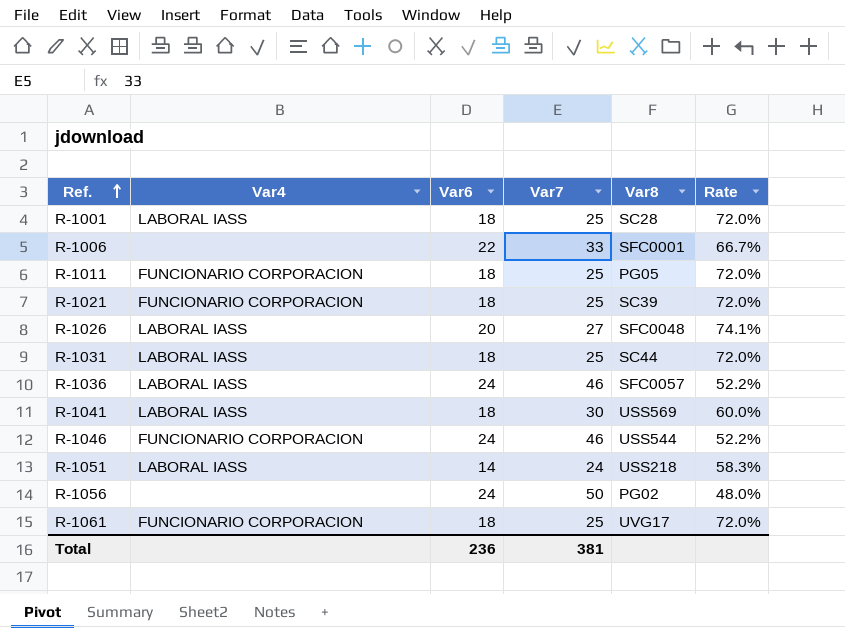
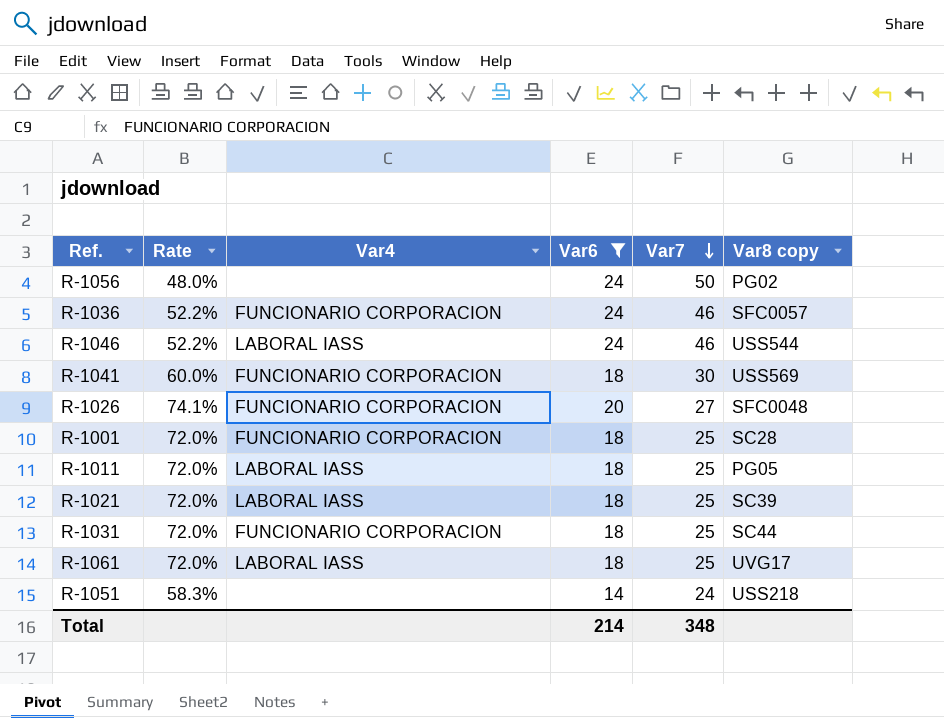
filter: none -> Var6 != 22
row order: Ref. ascending -> Var7 descending
column Rate | position: 6 -> 2
column name: Var8 -> Var8 copy
R-1036 | Var4: LABORAL IASS -> FUNCIONARIO CORPORACION
R-1046 | Var4: FUNCIONARIO CORPORACION -> LABORAL IASS
R-1041 | Var4: LABORAL IASS -> FUNCIONARIO CORPORACION
R-1026 | Var4: LABORAL IASS -> FUNCIONARIO CORPORACION
R-1001 | Var4: LABORAL IASS -> FUNCIONARIO CORPORACION
R-1011 | Var4: FUNCIONARIO CORPORACION -> LABORAL IASS
R-1021 | Var4: FUNCIONARIO CORPORACION -> LABORAL IASS
R-1031 | Var4: LABORAL IASS -> FUNCIONARIO CORPORACION
R-1061 | Var4: FUNCIONARIO CORPORACION -> LABORAL IASS
R-1051 | Var4: LABORAL IASS -> none
Total | Var6: 236 -> 214
Total | Var7: 381 -> 348

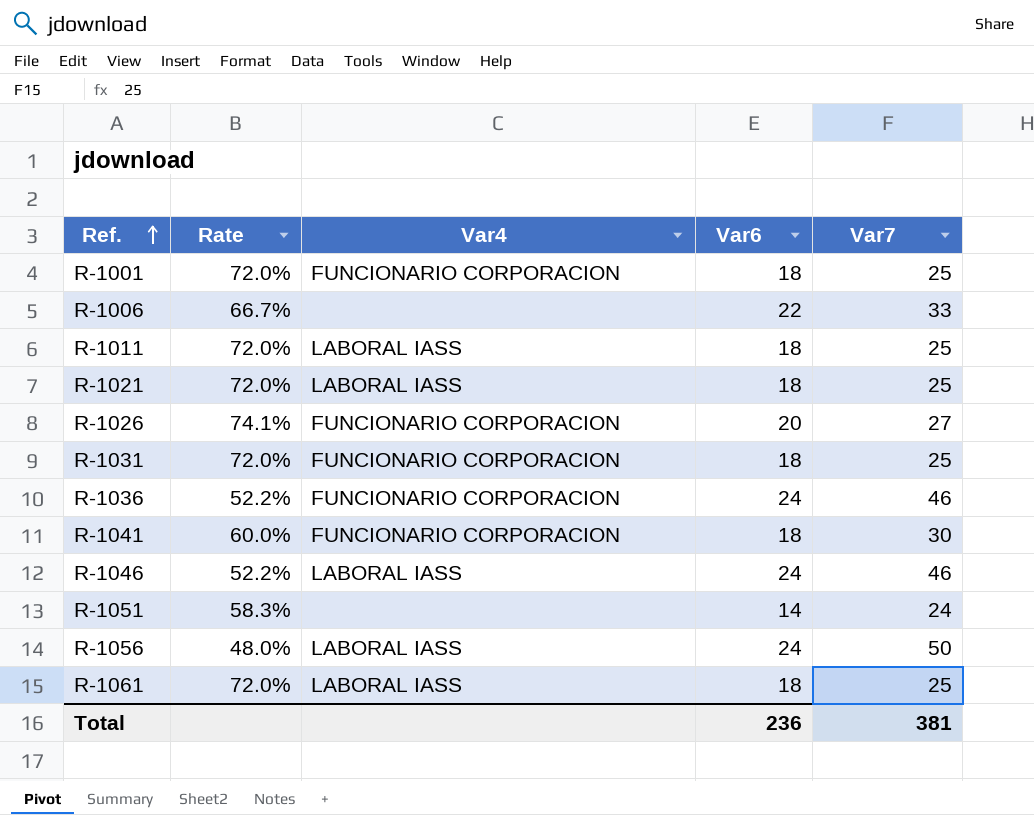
filter: Var6 != 22 -> none
row order: Var7 descending -> Ref. ascending
column Var8 copy | position: 6 -> none
R-1056 | Var4: none -> LABORAL IASS
Total | Var6: 214 -> 236
Total | Var7: 348 -> 381

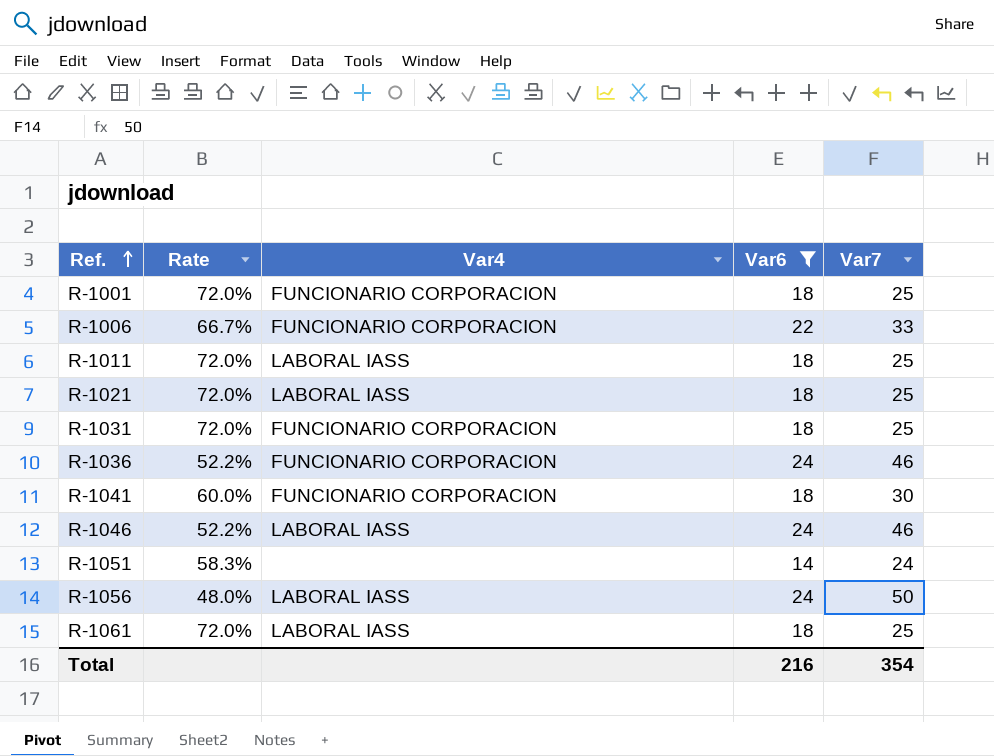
filter: none -> Var6 != 20
R-1006 | Var4: none -> FUNCIONARIO CORPORACION
Total | Var6: 236 -> 216
Total | Var7: 381 -> 354

